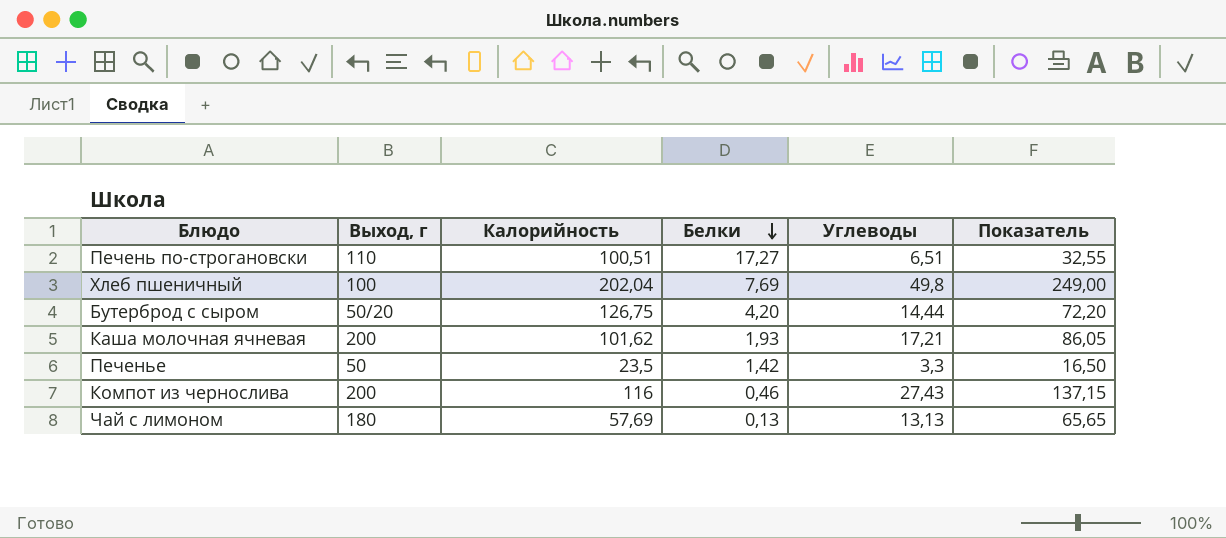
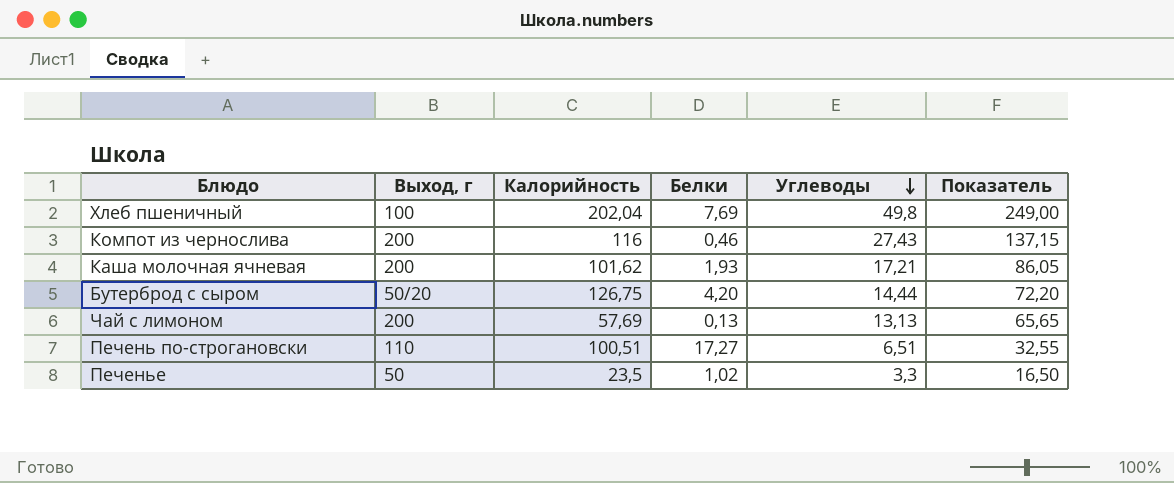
row order: Белки descending -> Углеводы descending
Чай с лимоном | Выход, г: 180 -> 200
Печенье | Белки: 1,42 -> 1,02

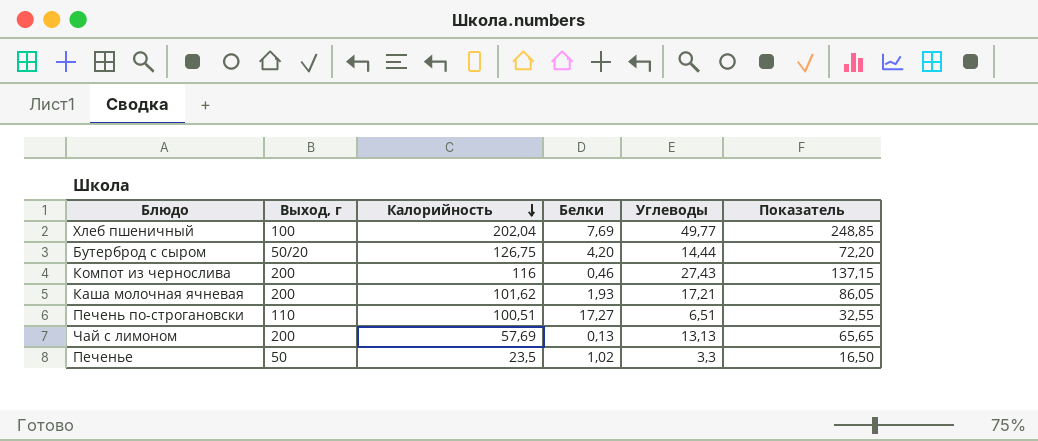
row order: Углеводы descending -> Калорийность descending
Хлеб пшеничный | Углеводы: 49,8 -> 49,77
Хлеб пшеничный | Показатель: 249,00 -> 248,85

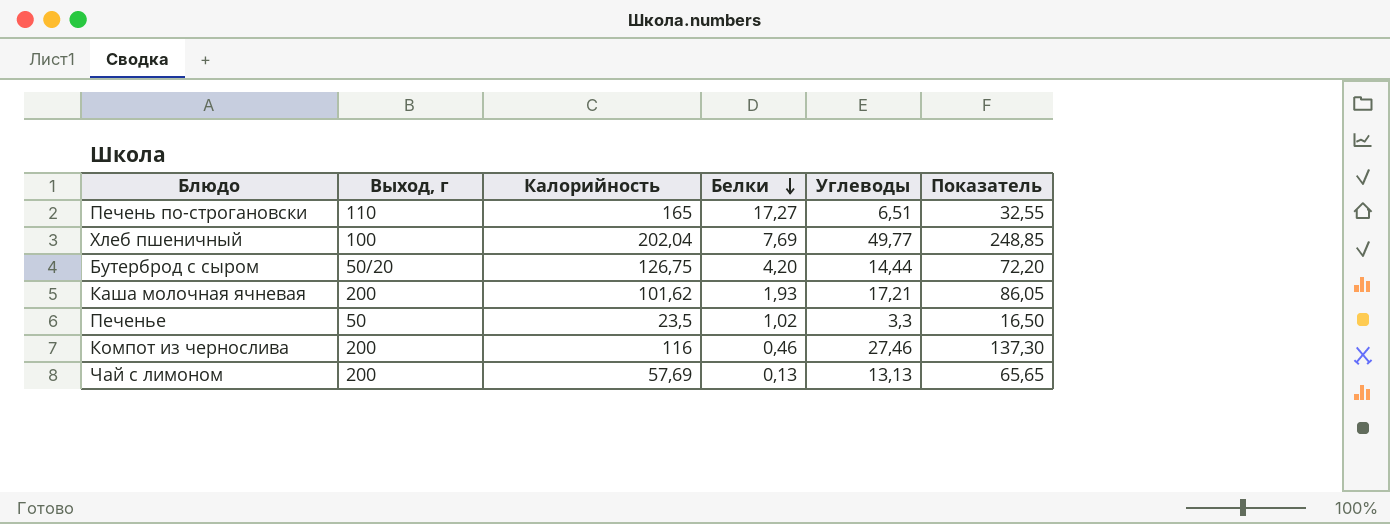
row order: Калорийность descending -> Белки descending
Печень по-строгановски | Калорийность: 100,51 -> 165
Компот из чернослива | Углеводы: 27,43 -> 27,46
Компот из чернослива | Показатель: 137,15 -> 137,30

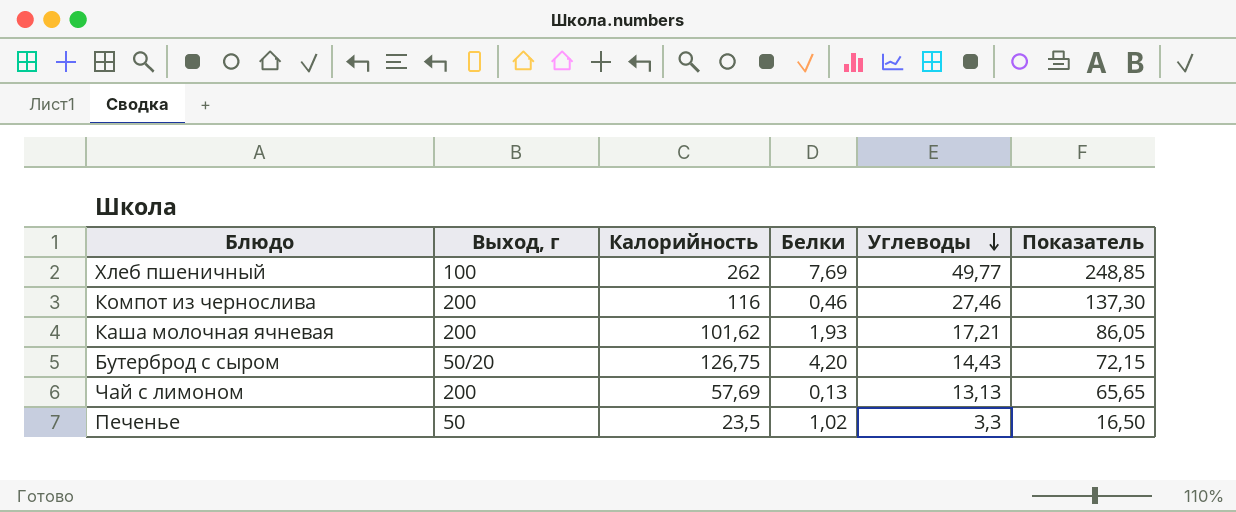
row order: Белки descending -> Углеводы descending
row Печень по-строгановски: 110 | 165 | 17,27 | 6,51 | 32,55 -> none
Хлеб пшеничный | Калорийность: 202,04 -> 262
Бутерброд с сыром | Углеводы: 14,44 -> 14,43
Бутерброд с сыром | Показатель: 72,20 -> 72,15

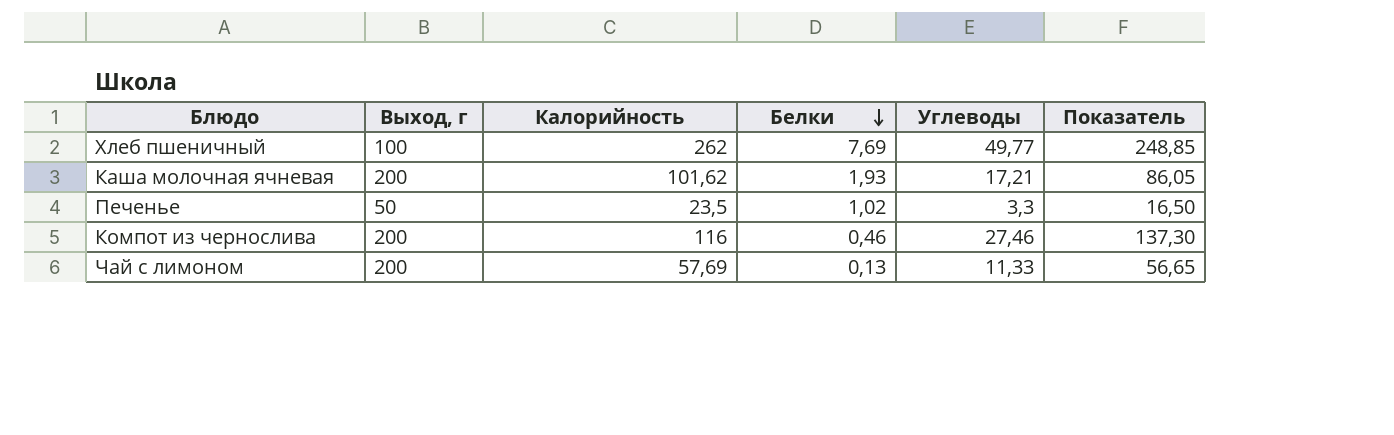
row order: Углеводы descending -> Белки descending
row Бутерброд с сыром: 50/20 | 126,75 | 4,20 | 14,43 | 72,15 -> none
Чай с лимоном | Углеводы: 13,13 -> 11,33
Чай с лимоном | Показатель: 65,65 -> 56,65

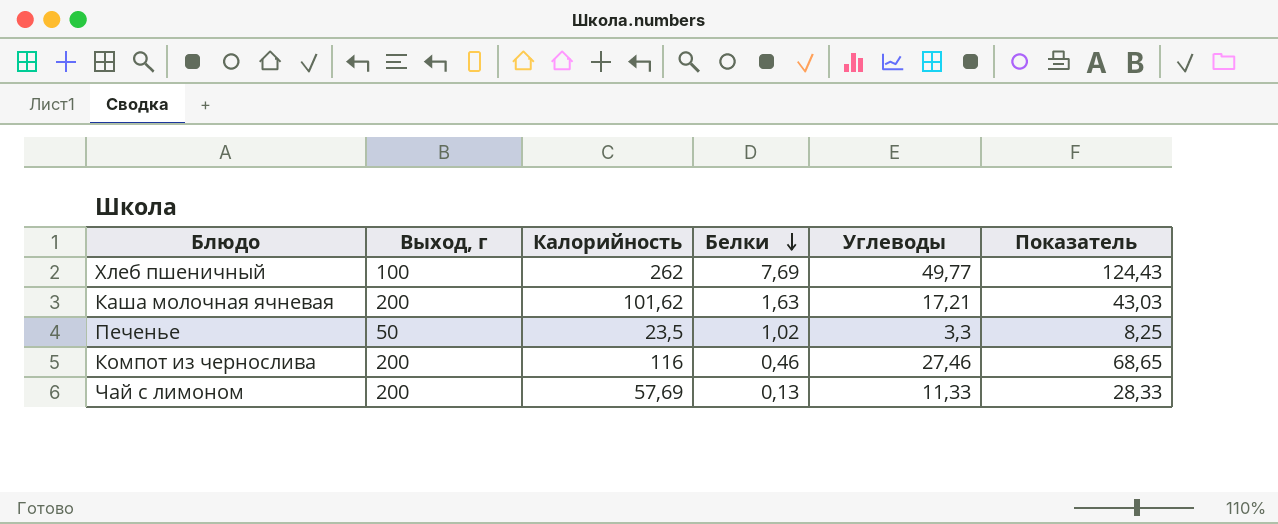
column Показатель | formula: [Углеводы] * 5 -> [Углеводы] * 2,5
Каша молочная ячневая | Белки: 1,93 -> 1,63

